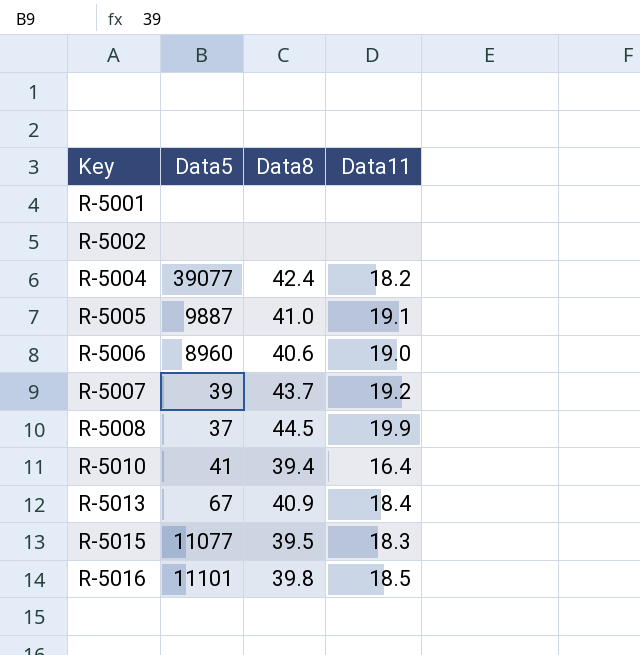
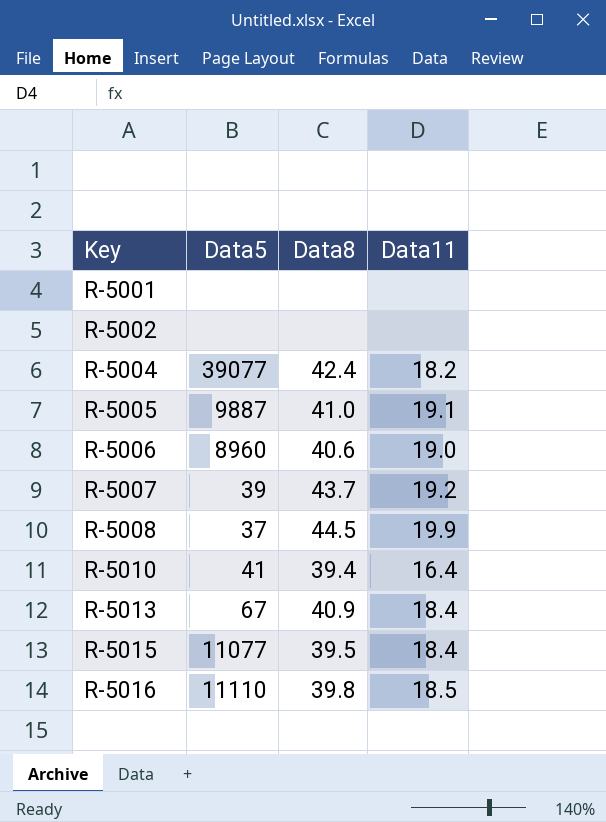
R-5015 | Data11: 18.3 -> 18.4
R-5016 | Data5: 11101 -> 11110

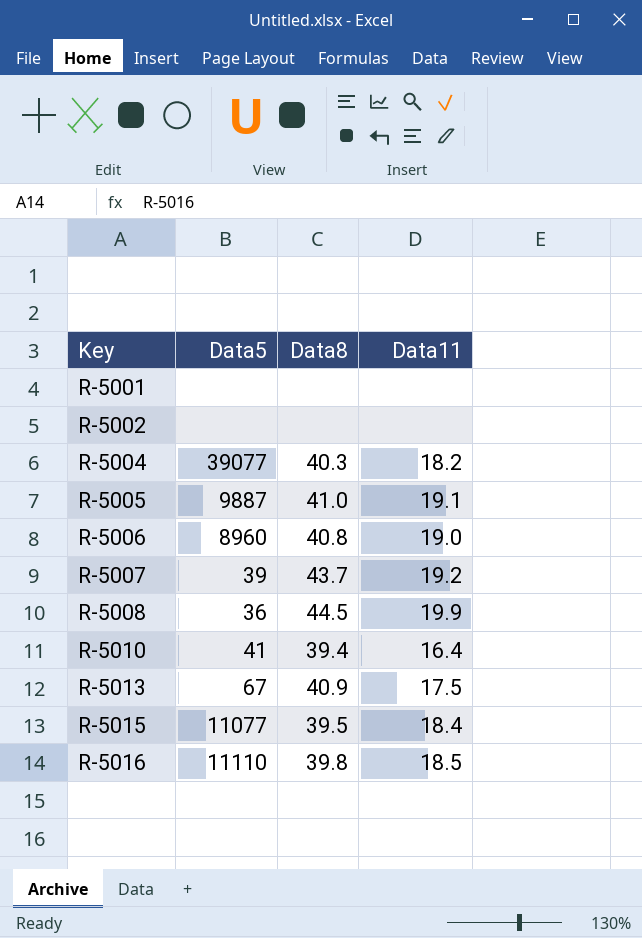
R-5004 | Data8: 42.4 -> 40.3
R-5006 | Data8: 40.6 -> 40.8
R-5008 | Data5: 37 -> 36
R-5013 | Data11: 18.4 -> 17.5

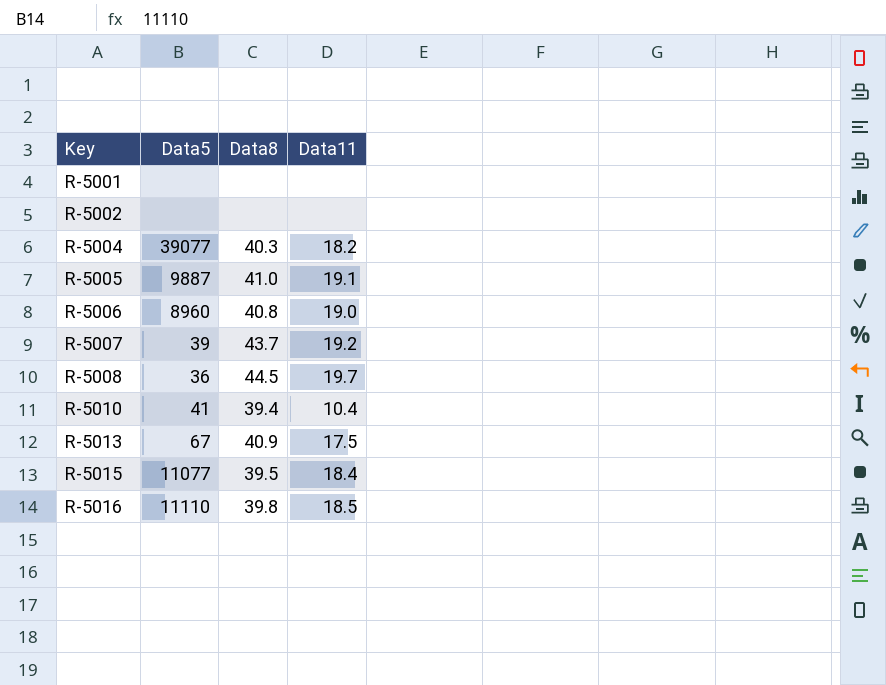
R-5008 | Data11: 19.9 -> 19.7
R-5010 | Data11: 16.4 -> 10.4

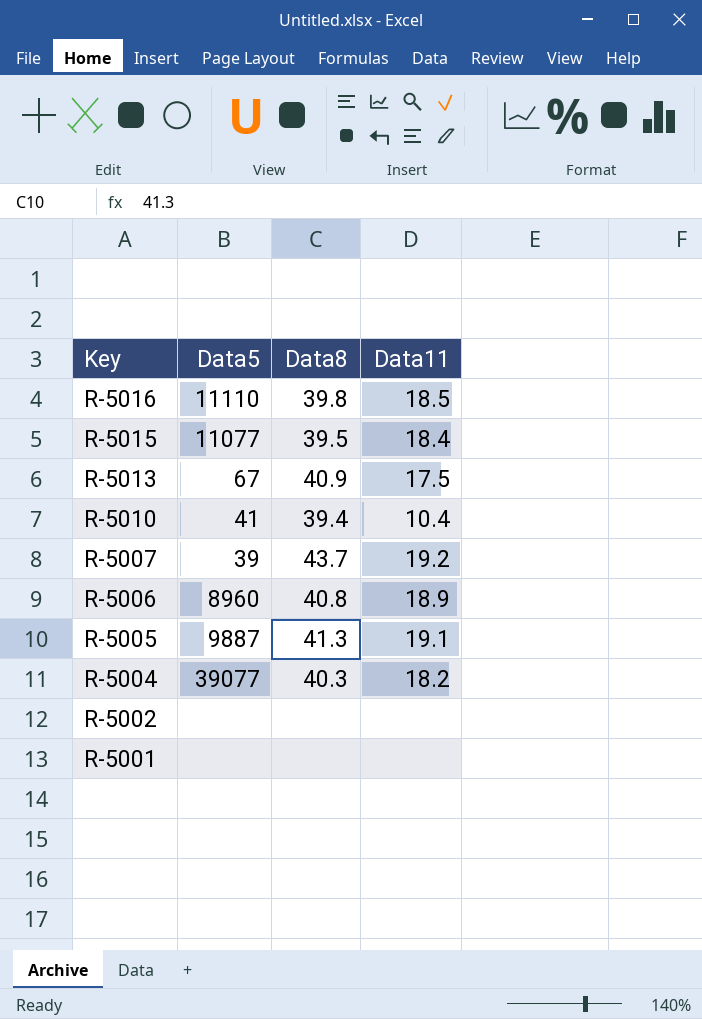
row order: Key ascending -> Key descending
row R-5008: 36 | 44.5 | 19.7 -> none
R-5006 | Data11: 19.0 -> 18.9
R-5005 | Data8: 41.0 -> 41.3

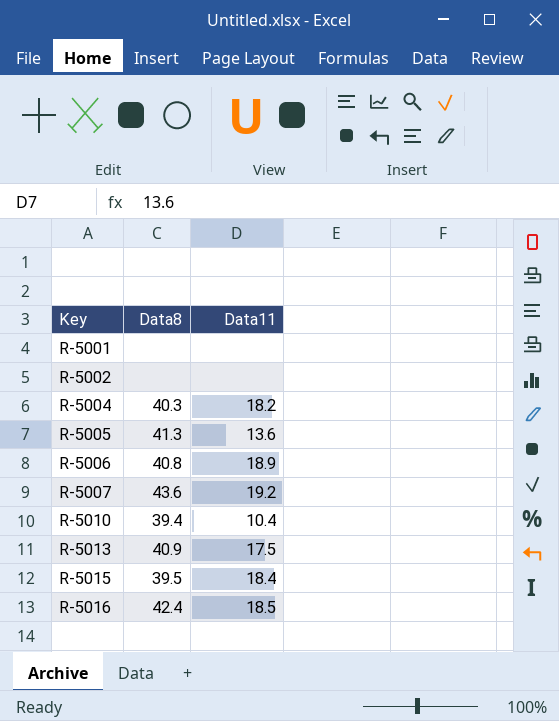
row order: Key descending -> Key ascending
column Data5 | position: 2 -> none
R-5005 | Data11: 19.1 -> 13.6
R-5007 | Data8: 43.7 -> 43.6
R-5016 | Data8: 39.8 -> 42.4

